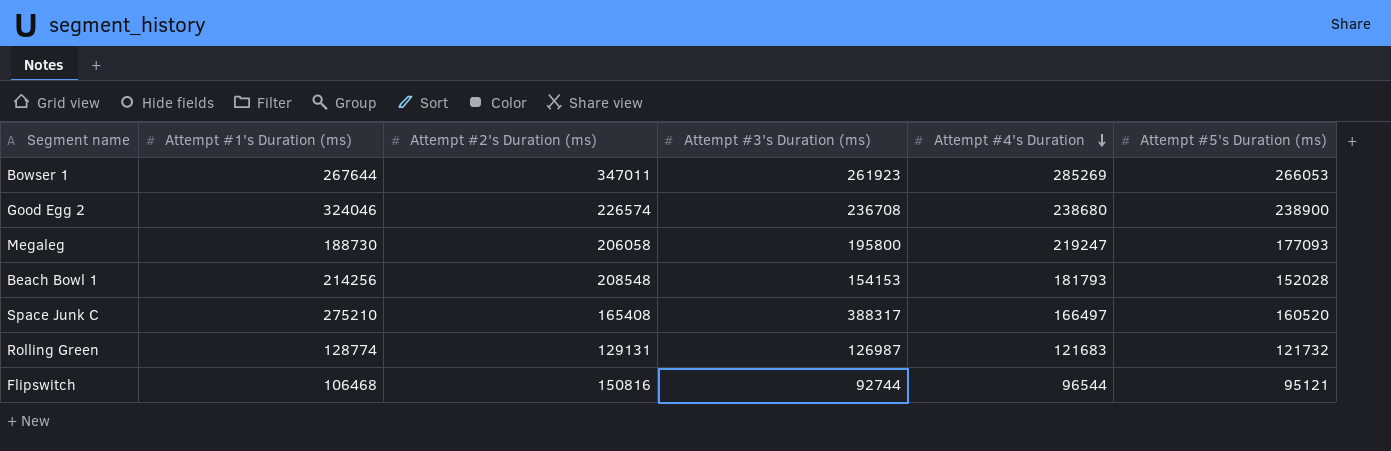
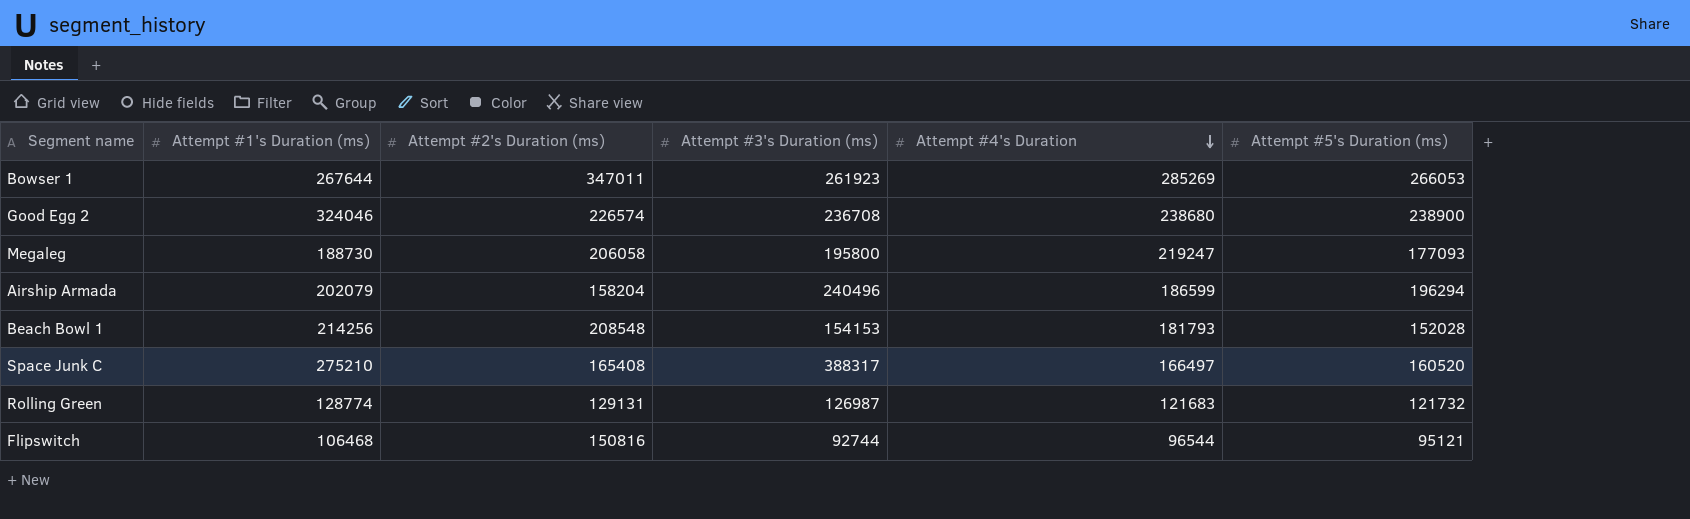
row Airship Armada: none -> 202079 | 158204 | 240496 | 186599 | 196294

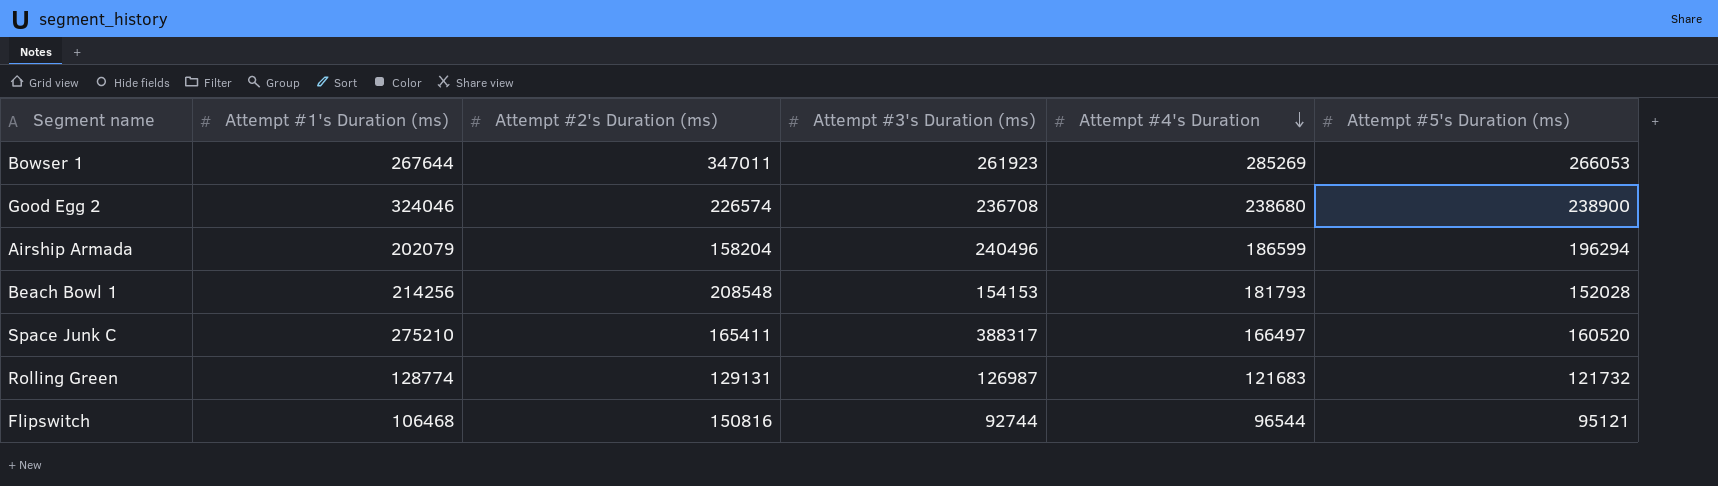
row Megaleg: 188730 | 206058 | 195800 | 219247 | 177093 -> none
Space Junk C | Attempt #2's Duration (ms): 165408 -> 165411

